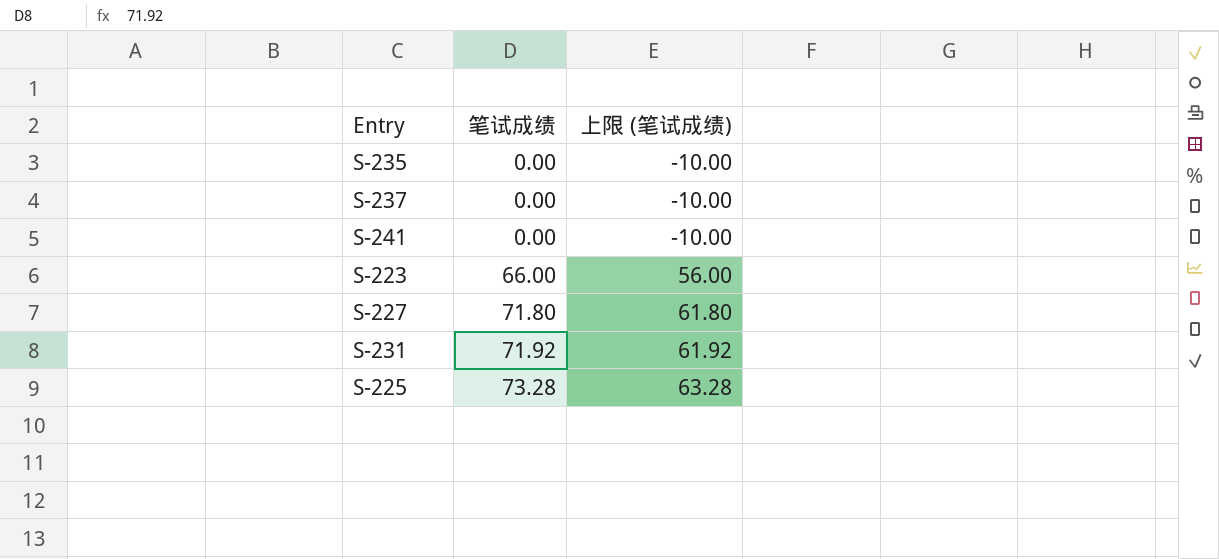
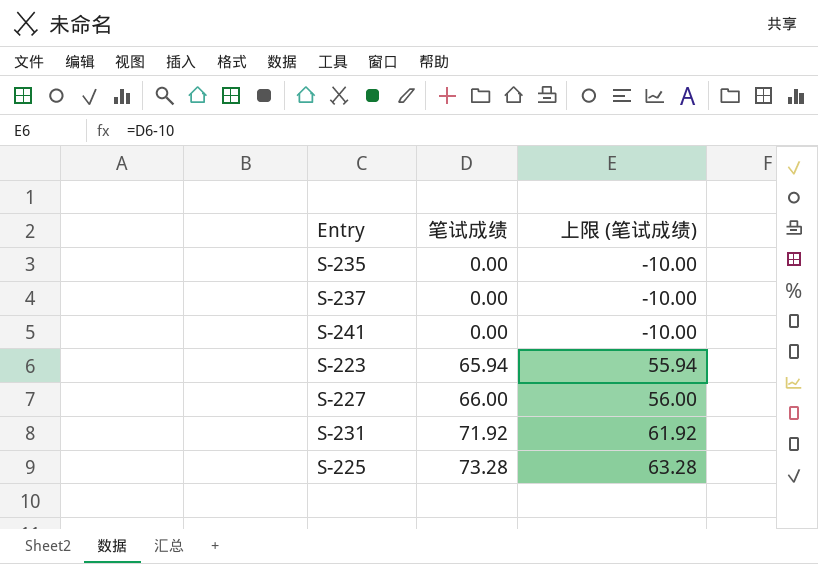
S-223 | 笔试成绩: 66.00 -> 65.94
S-223 | 上限 (笔试成绩): 56.00 -> 55.94
S-227 | 笔试成绩: 71.80 -> 66.00
S-227 | 上限 (笔试成绩): 61.80 -> 56.00

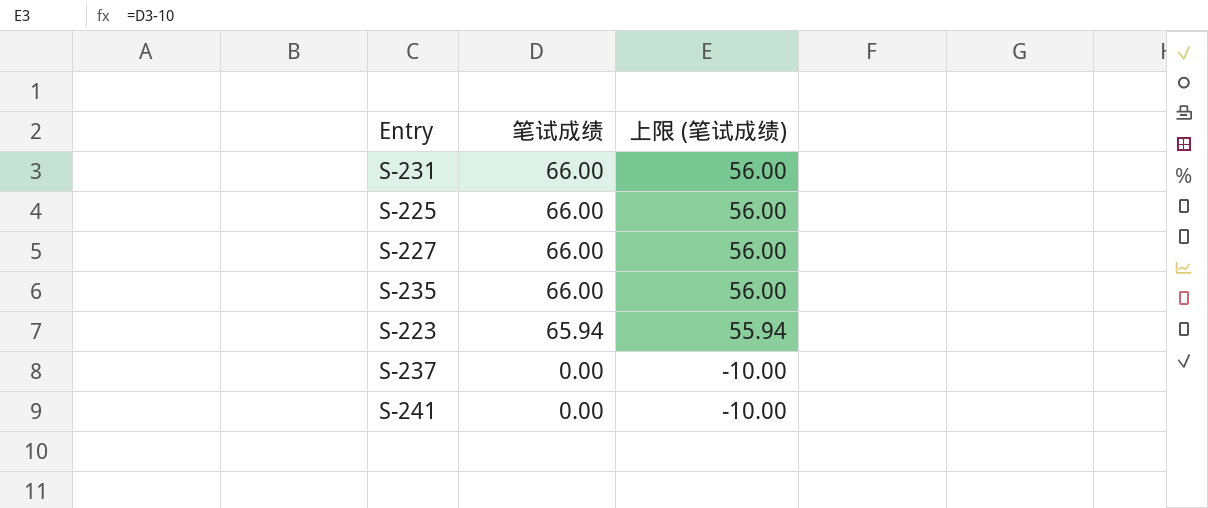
row order: 笔试成绩 ascending -> 笔试成绩 descending
S-231 | 笔试成绩: 71.92 -> 66.00
S-231 | 上限 (笔试成绩): 61.92 -> 56.00
S-225 | 笔试成绩: 73.28 -> 66.00
S-225 | 上限 (笔试成绩): 63.28 -> 56.00
S-235 | 笔试成绩: 0.00 -> 66.00
S-235 | 上限 (笔试成绩): -10.00 -> 56.00

